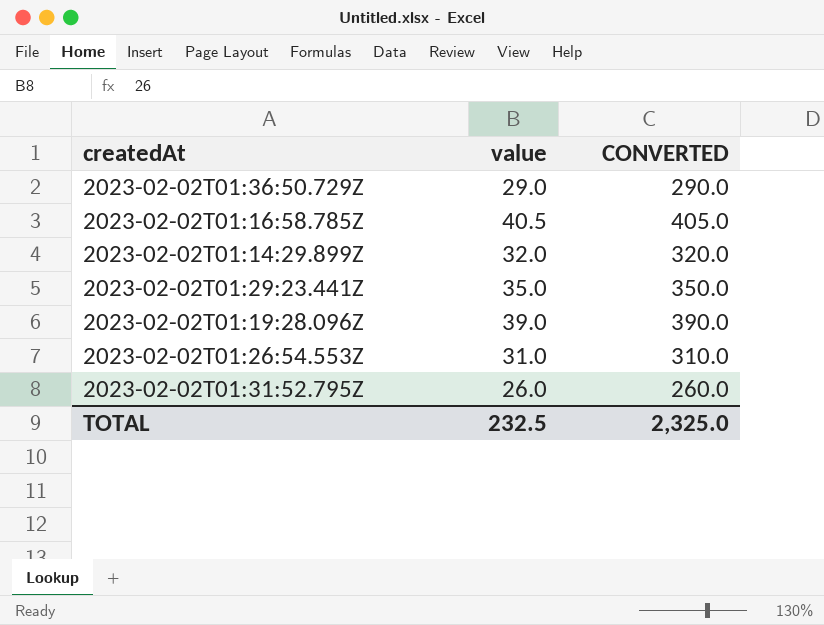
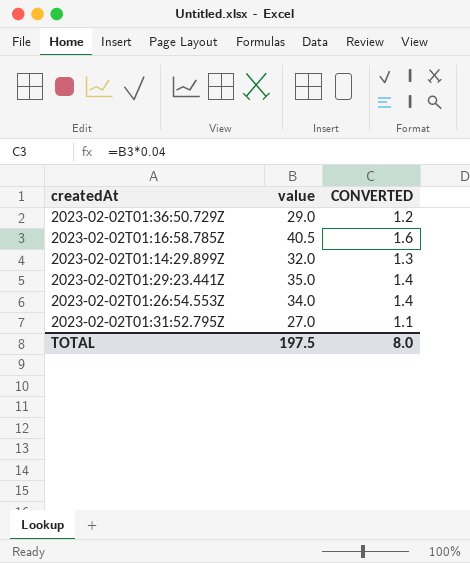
column CONVERTED | formula: [value] * 10 -> [value] * 0.04
row 2023-02-02T01:19:28.096Z: 39.0 | 390.0 -> none
2023-02-02T01:26:54.553Z | value: 31.0 -> 34.0
2023-02-02T01:31:52.795Z | value: 26.0 -> 27.0
TOTAL | value: 232.5 -> 197.5
TOTAL | CONVERTED: 2,325.0 -> 8.0

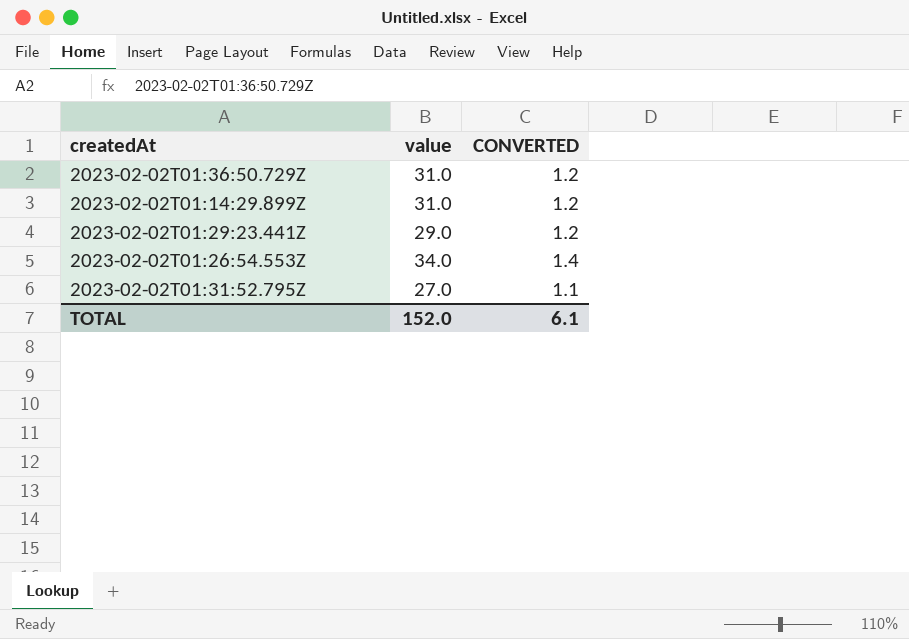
row 2023-02-02T01:16:58.785Z: 40.5 | 1.6 -> none
2023-02-02T01:36:50.729Z | value: 29.0 -> 31.0
2023-02-02T01:14:29.899Z | value: 32.0 -> 31.0
2023-02-02T01:14:29.899Z | CONVERTED: 1.3 -> 1.2
2023-02-02T01:29:23.441Z | value: 35.0 -> 29.0
2023-02-02T01:29:23.441Z | CONVERTED: 1.4 -> 1.2
TOTAL | value: 197.5 -> 152.0
TOTAL | CONVERTED: 8.0 -> 6.1

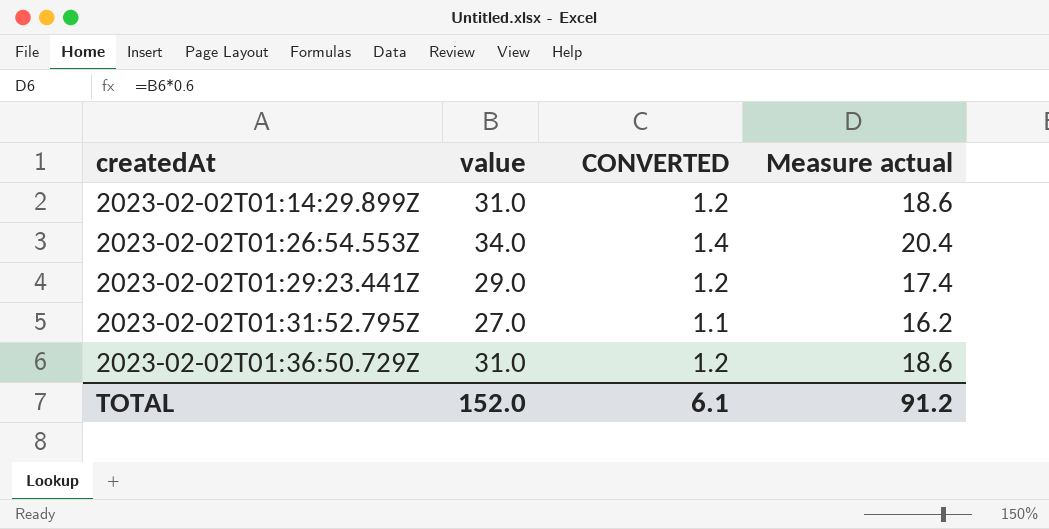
row order: none -> createdAt ascending
column Measure actual | formula: none -> [value] * 0.6

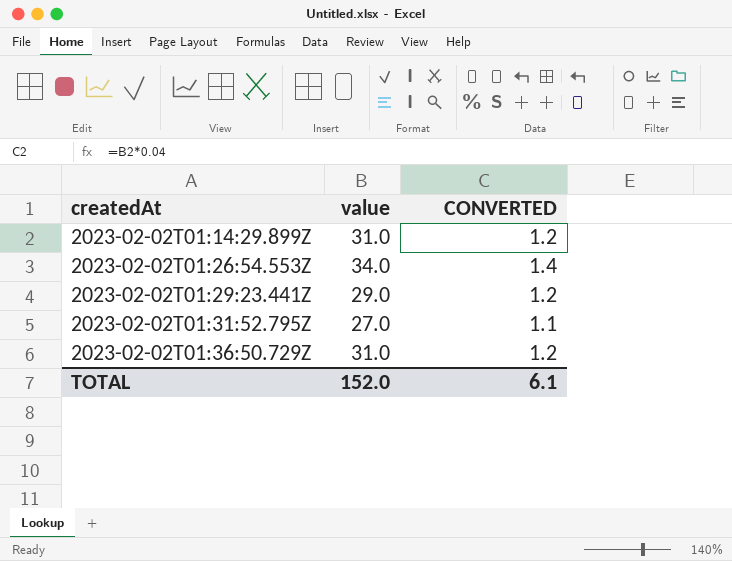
column Measure actual | formula: [value] * 0.6 -> none

